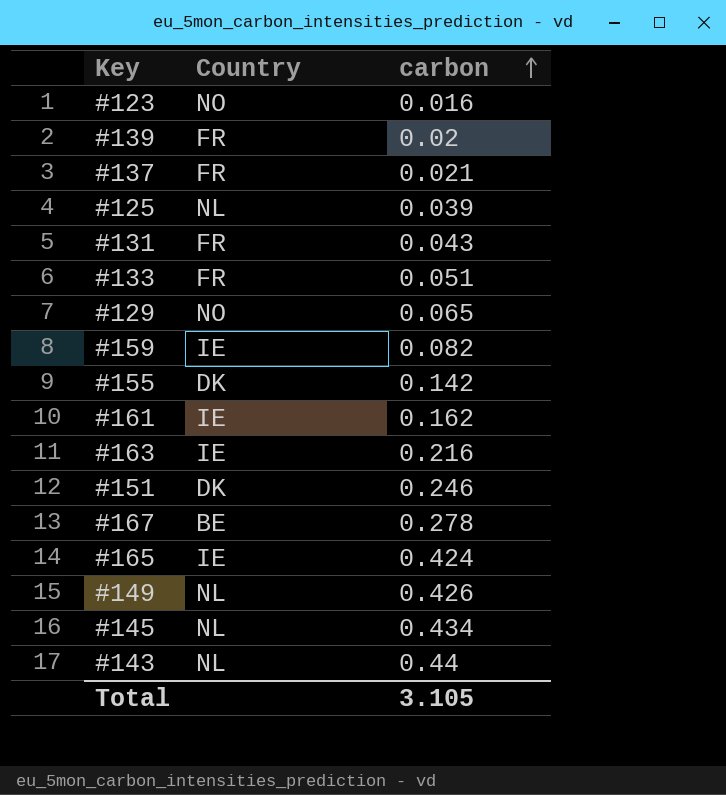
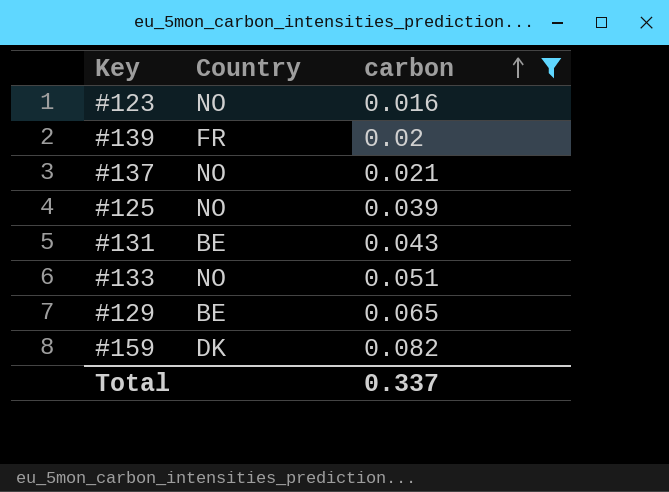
filter: none -> carbon <= 0.082
#137 | Country: FR -> NO
#125 | Country: NL -> NO
#131 | Country: FR -> BE
#133 | Country: FR -> NO
#129 | Country: NO -> BE
#159 | Country: IE -> DK
Total | carbon: 3.105 -> 0.337

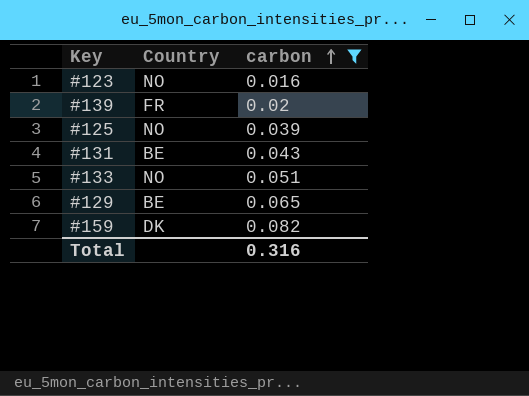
row #137: NO | 0.021 -> none
Total | carbon: 0.337 -> 0.316

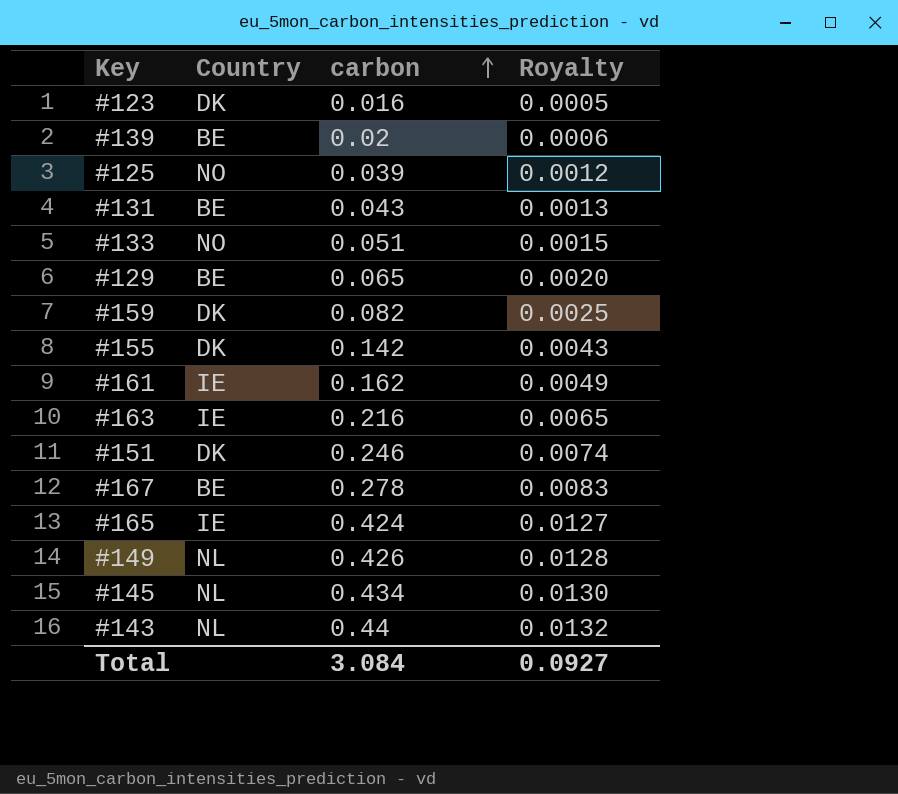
filter: carbon <= 0.082 -> none
column Royalty | formula: none -> [carbon] * 0.03
#123 | Country: NO -> DK
#139 | Country: FR -> BE
Total | carbon: 0.316 -> 3.084

